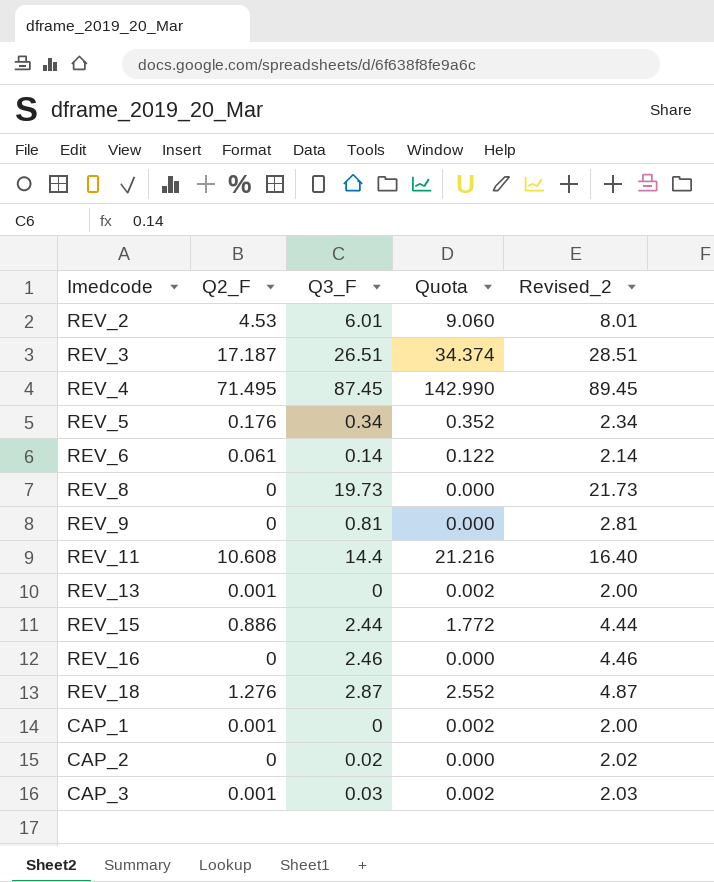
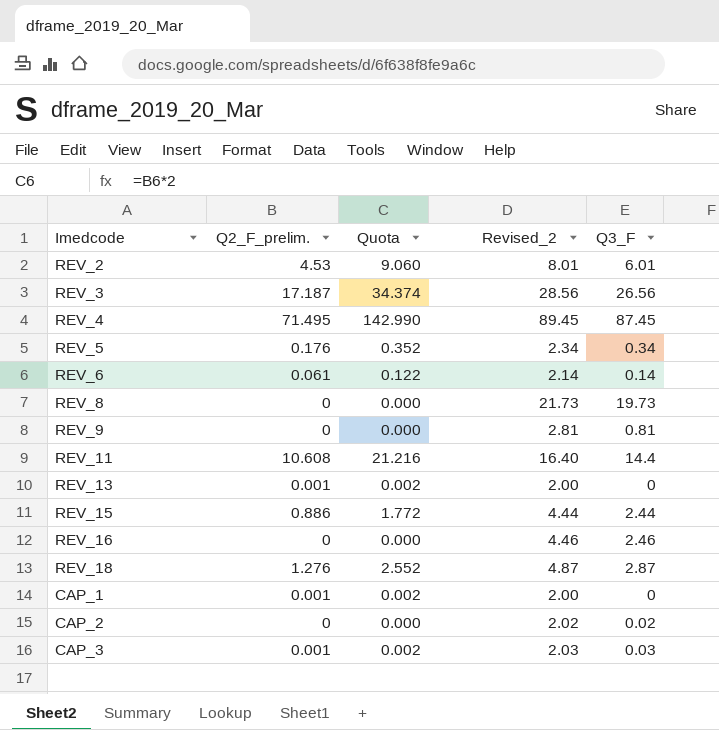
column name: Q2_F -> Q2_F_prelim.
column Q3_F | position: 3 -> 5
REV_3 | Revised_2: 28.51 -> 28.56
REV_3 | Q3_F: 26.51 -> 26.56

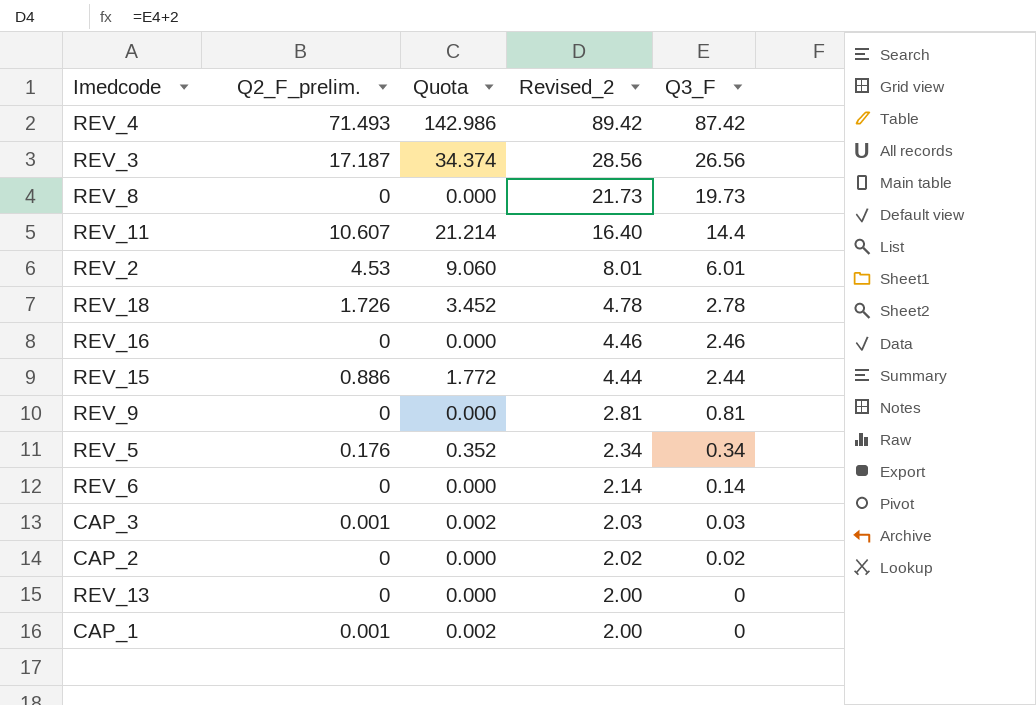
row order: none -> Revised_2 descending
REV_4 | Q2_F_prelim.: 71.495 -> 71.493
REV_4 | Quota: 142.990 -> 142.986
REV_4 | Revised_2: 89.45 -> 89.42
REV_4 | Q3_F: 87.45 -> 87.42
REV_11 | Q2_F_prelim.: 10.608 -> 10.607
REV_11 | Quota: 21.216 -> 21.214
REV_18 | Q2_F_prelim.: 1.276 -> 1.726
REV_18 | Quota: 2.552 -> 3.452
REV_18 | Revised_2: 4.87 -> 4.78
REV_18 | Q3_F: 2.87 -> 2.78
REV_6 | Q2_F_prelim.: 0.061 -> 0
REV_6 | Quota: 0.122 -> 0.000
REV_13 | Q2_F_prelim.: 0.001 -> 0
REV_13 | Quota: 0.002 -> 0.000

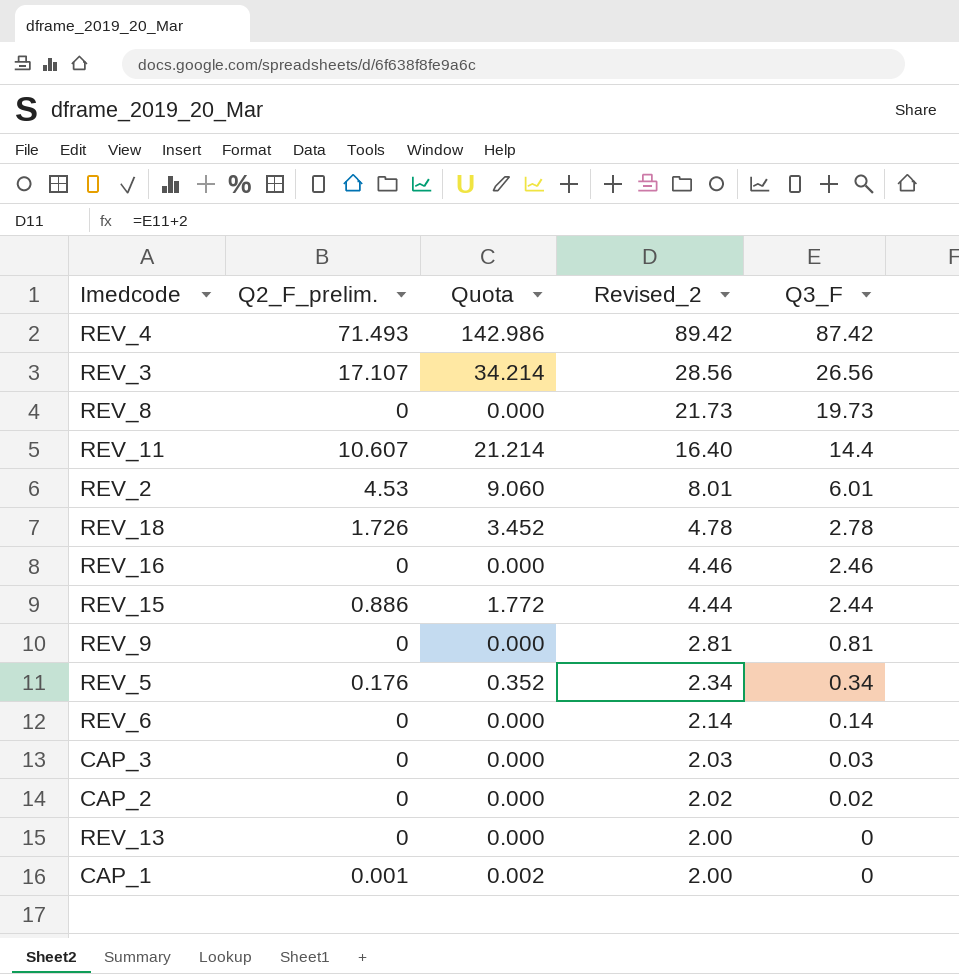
REV_3 | Q2_F_prelim.: 17.187 -> 17.107
REV_3 | Quota: 34.374 -> 34.214
CAP_3 | Q2_F_prelim.: 0.001 -> 0
CAP_3 | Quota: 0.002 -> 0.000

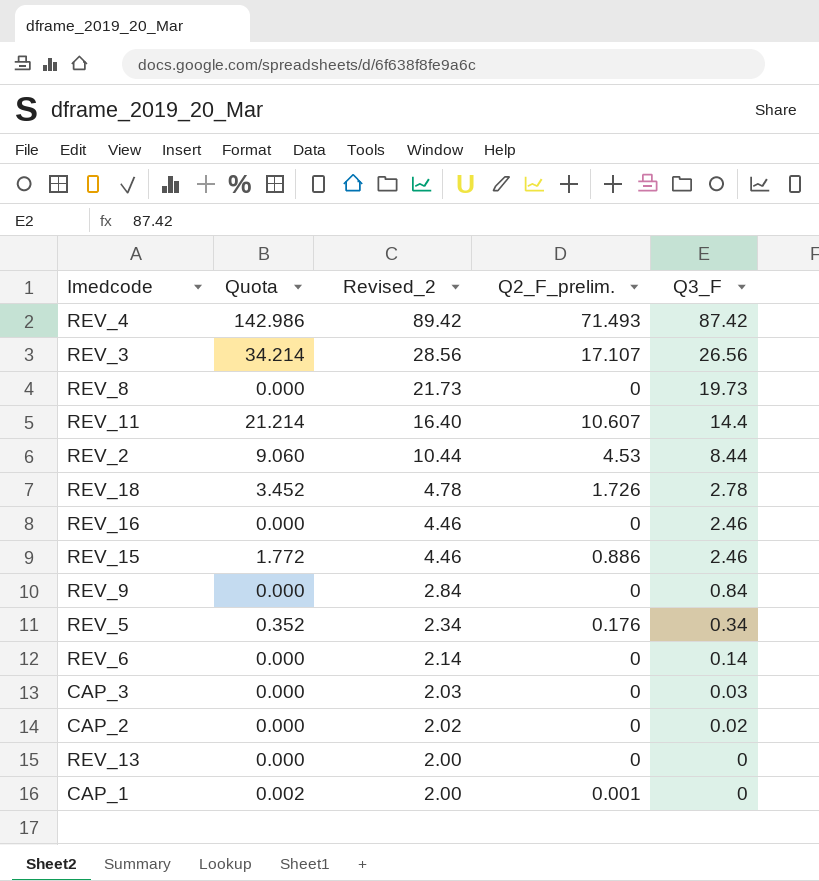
column Q2_F_prelim. | position: 2 -> 4
REV_2 | Revised_2: 8.01 -> 10.44
REV_2 | Q3_F: 6.01 -> 8.44
REV_15 | Revised_2: 4.44 -> 4.46
REV_15 | Q3_F: 2.44 -> 2.46
REV_9 | Revised_2: 2.81 -> 2.84
REV_9 | Q3_F: 0.81 -> 0.84

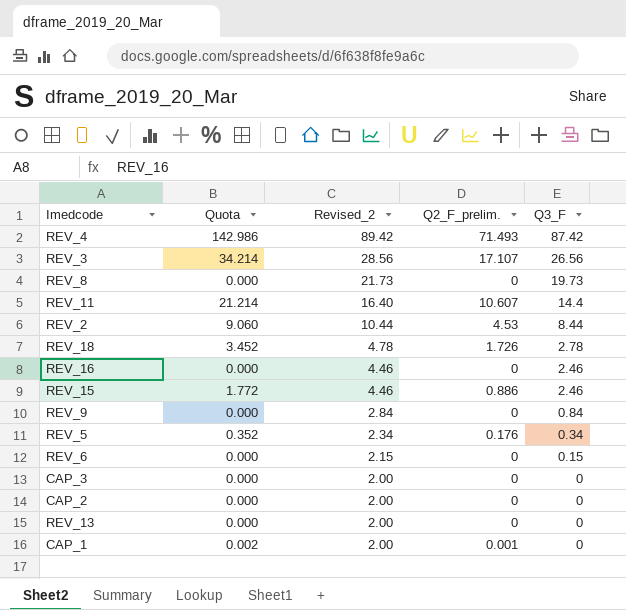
REV_6 | Revised_2: 2.14 -> 2.15
REV_6 | Q3_F: 0.14 -> 0.15
CAP_3 | Revised_2: 2.03 -> 2.00
CAP_3 | Q3_F: 0.03 -> 0
CAP_2 | Revised_2: 2.02 -> 2.00
CAP_2 | Q3_F: 0.02 -> 0

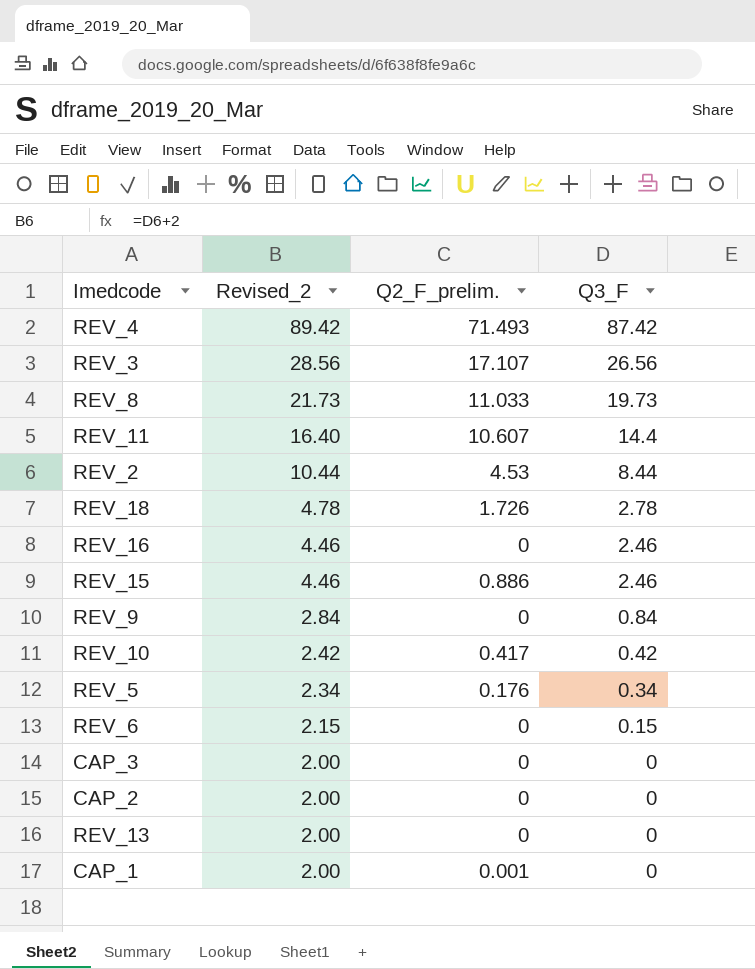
column Quota | formula: [Q2_F_prelim.] * 2 -> none
REV_8 | Q2_F_prelim.: 0 -> 11.033
row REV_10: none -> 2.42 | 0.417 | 0.42

